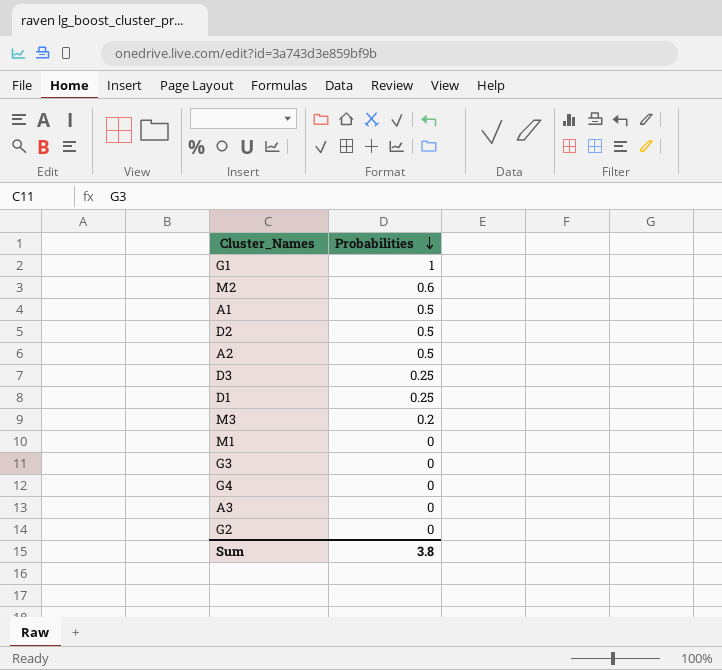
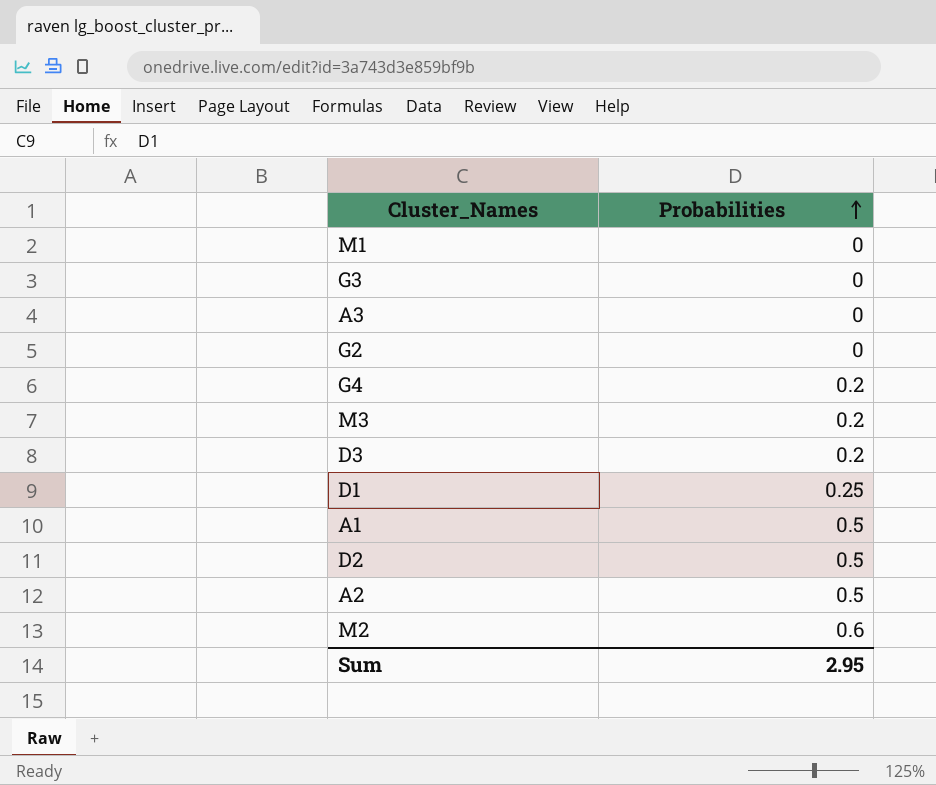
row order: Probabilities descending -> Probabilities ascending
row G1: 1 -> none
G4 | Probabilities: 0 -> 0.2
D3 | Probabilities: 0.25 -> 0.2
Sum | Probabilities: 3.8 -> 2.95

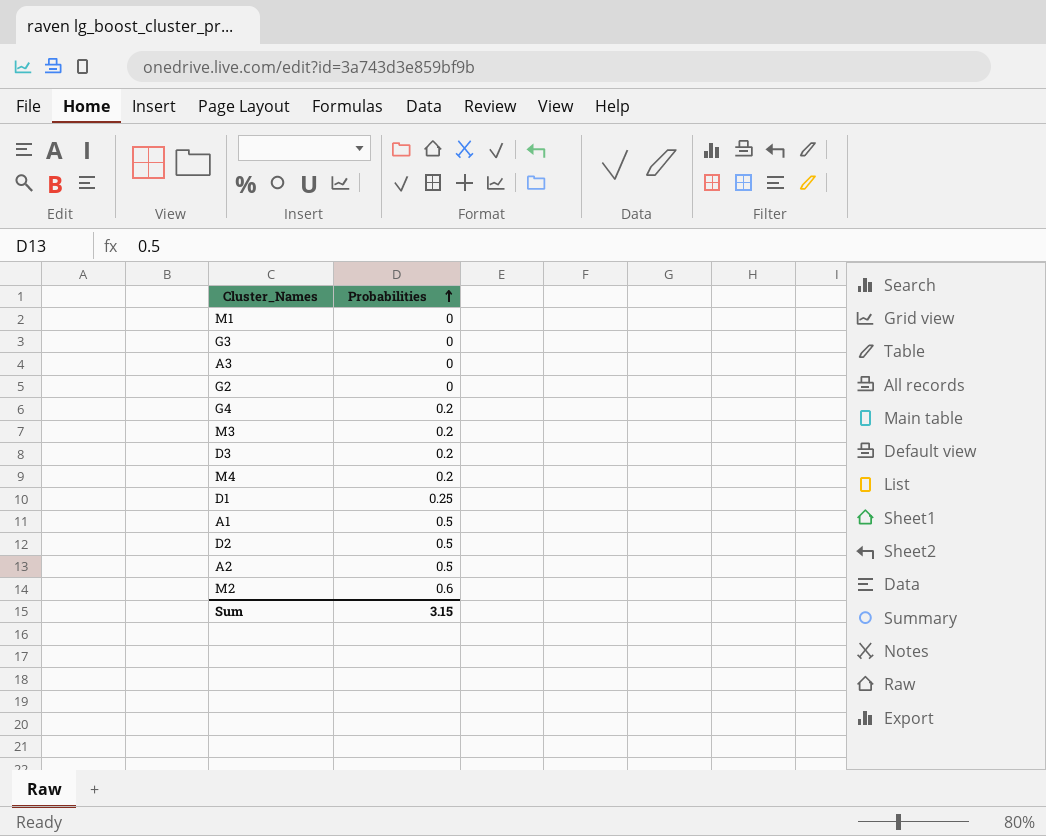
row M4: none -> 0.2
Sum | Probabilities: 2.95 -> 3.15

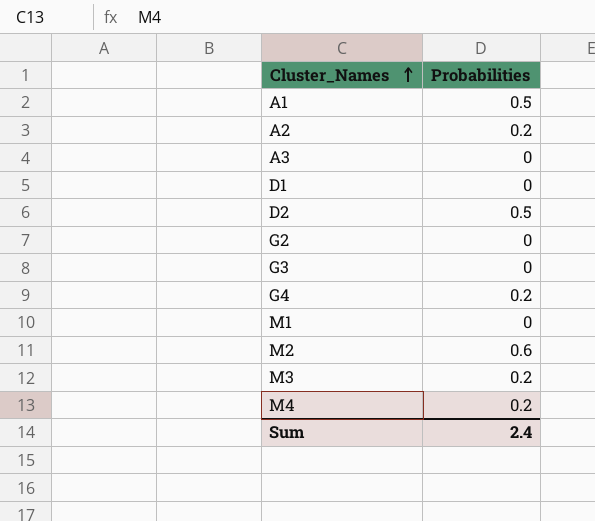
row order: Probabilities ascending -> Cluster_Names ascending
row D3: 0.2 -> none
A2 | Probabilities: 0.5 -> 0.2
D1 | Probabilities: 0.25 -> 0
Sum | Probabilities: 3.15 -> 2.4

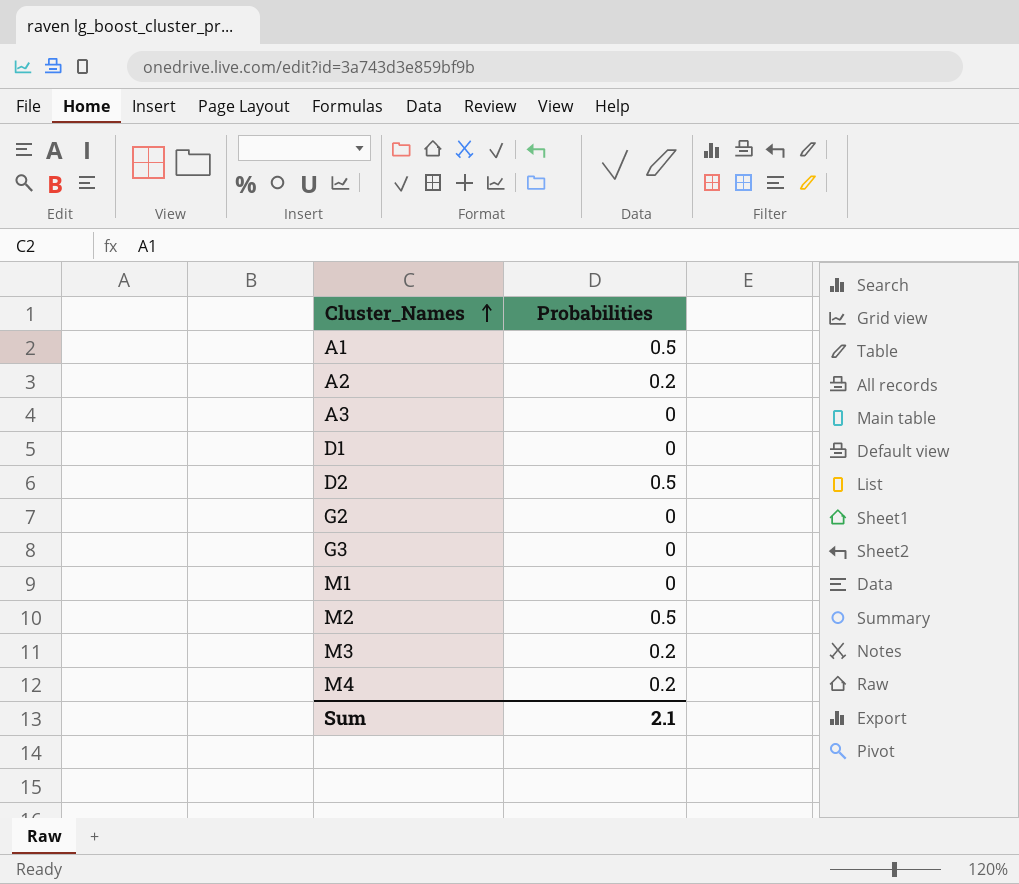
row G4: 0.2 -> none
M2 | Probabilities: 0.6 -> 0.5
Sum | Probabilities: 2.4 -> 2.1

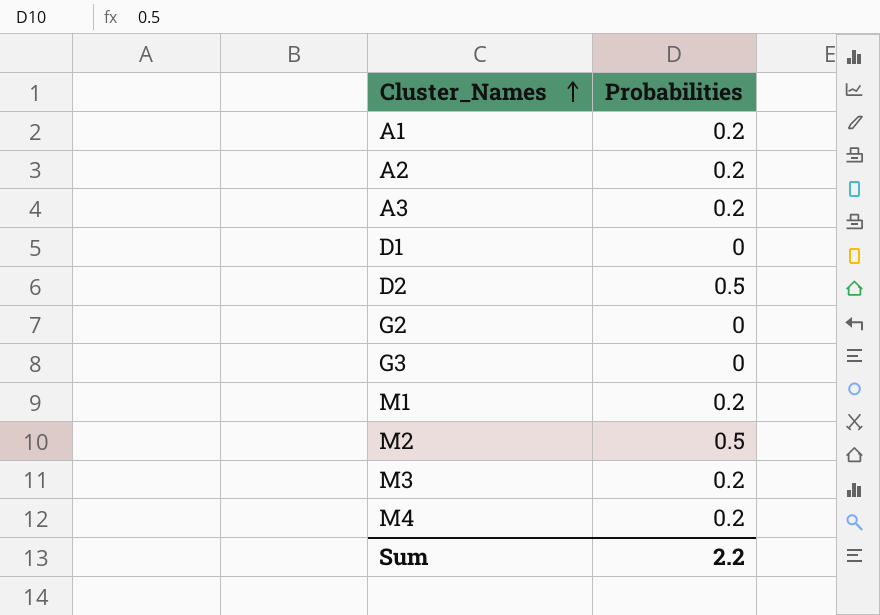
A1 | Probabilities: 0.5 -> 0.2
A3 | Probabilities: 0 -> 0.2
M1 | Probabilities: 0 -> 0.2
Sum | Probabilities: 2.1 -> 2.2

